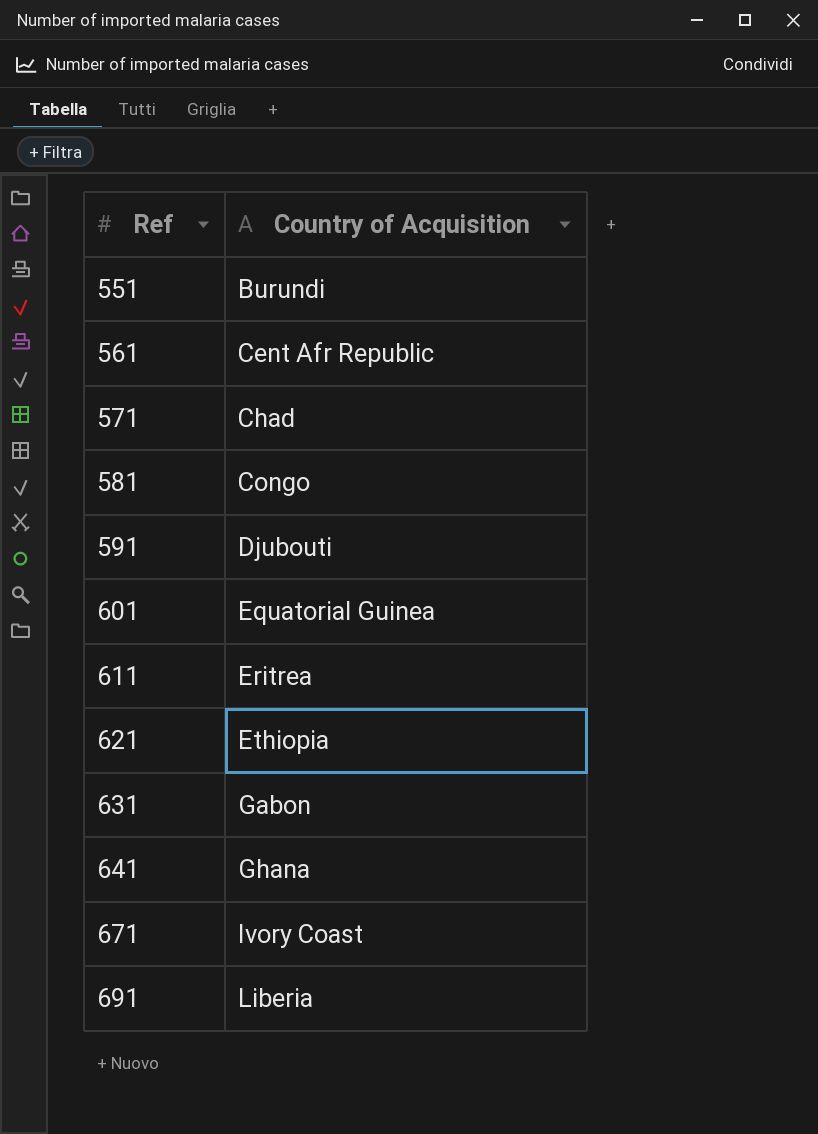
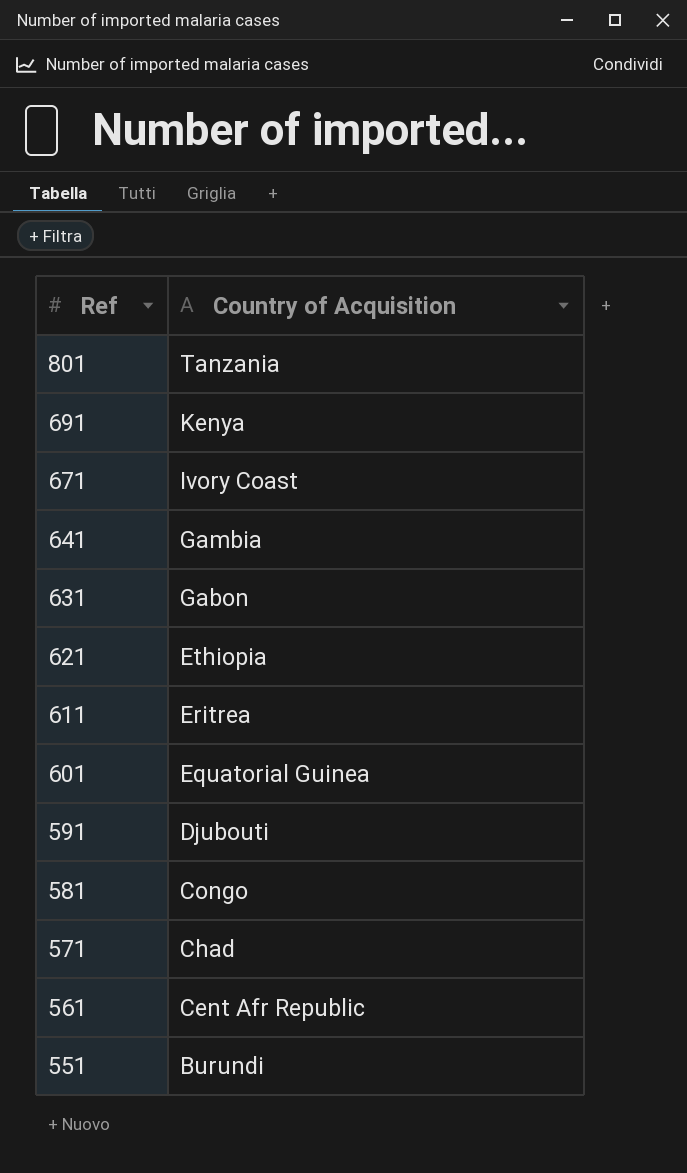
row order: Ref ascending -> Ref descending
row 801: none -> Tanzania
691 | Country of Acquisition: Liberia -> Kenya
641 | Country of Acquisition: Ghana -> Gambia

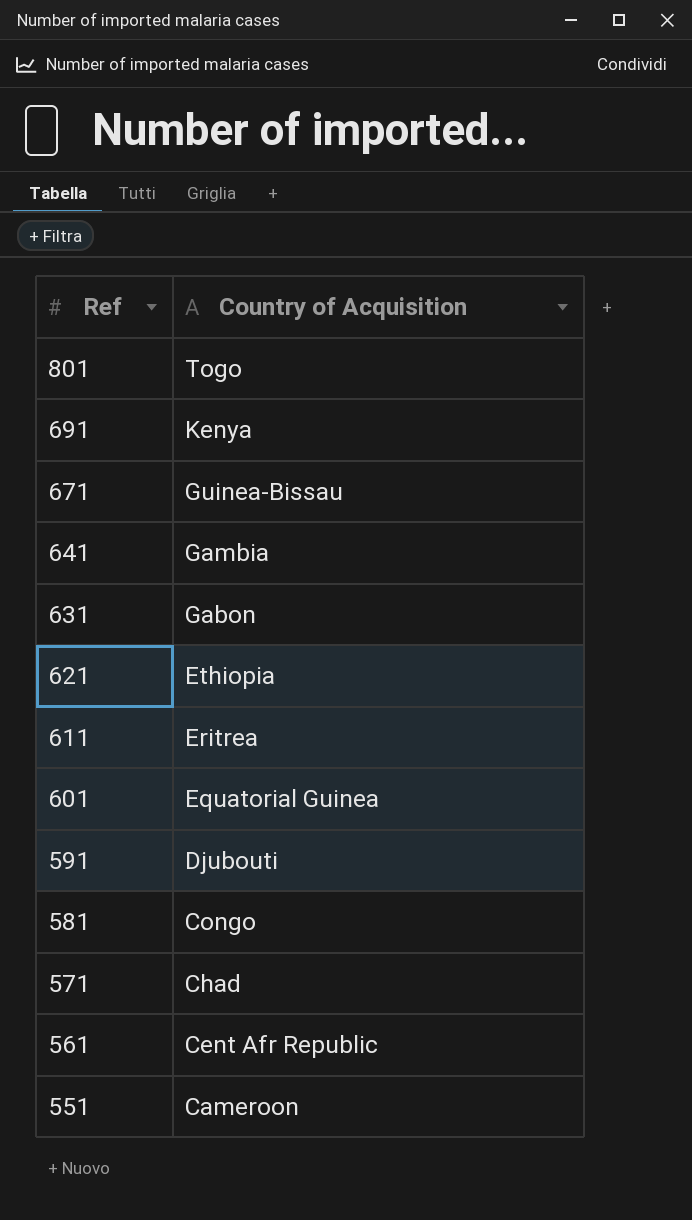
801 | Country of Acquisition: Tanzania -> Togo
671 | Country of Acquisition: Ivory Coast -> Guinea-Bissau
551 | Country of Acquisition: Burundi -> Cameroon

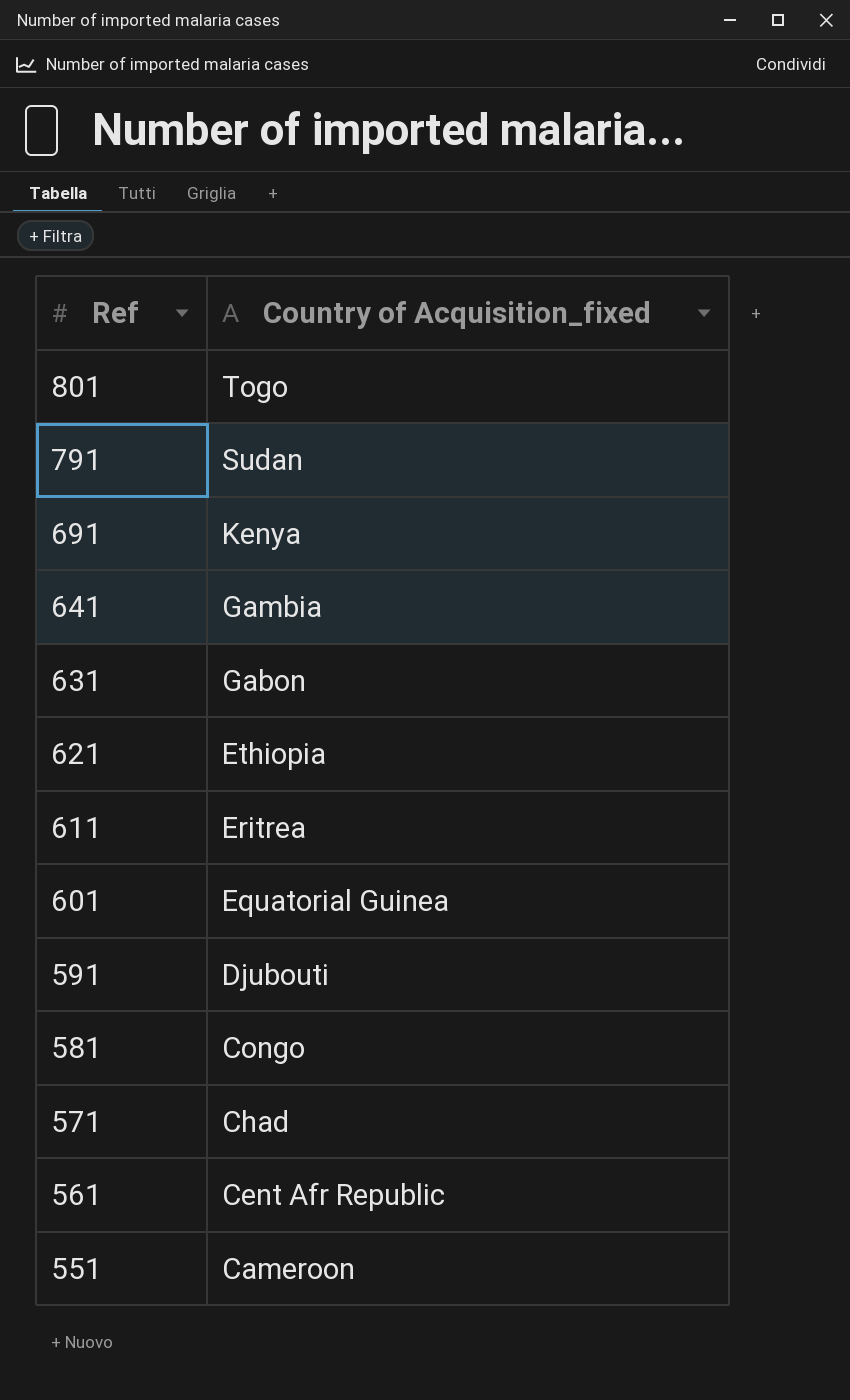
column name: Country of Acquisition -> Country of Acquisition_fixed
row 671: Guinea-Bissau -> none
row 791: none -> Sudan

